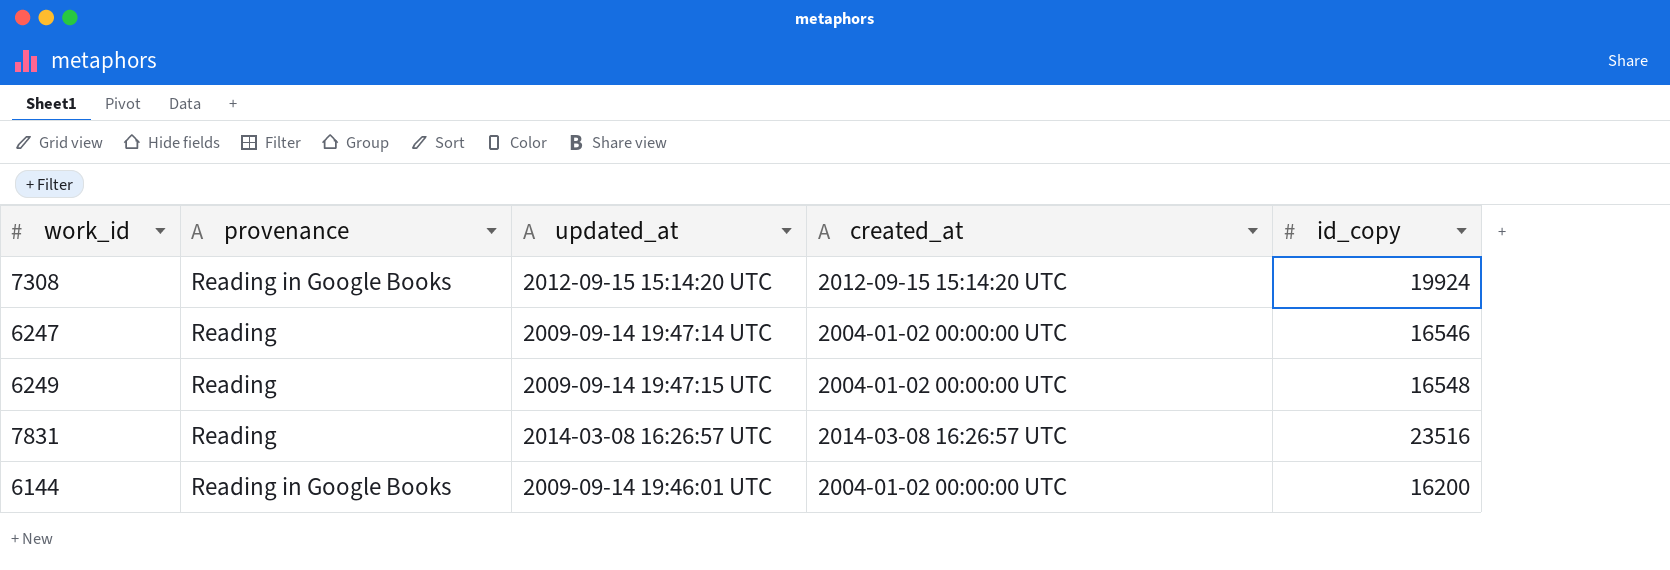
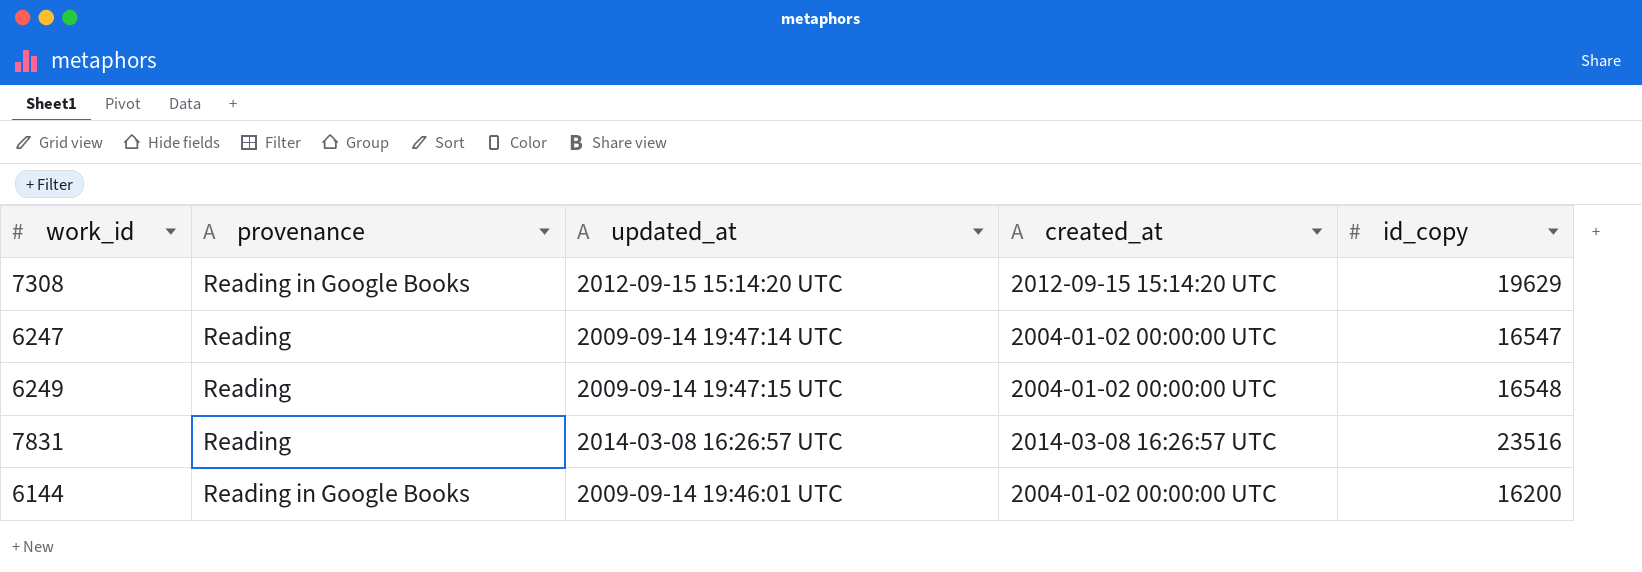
7308 | id_copy: 19924 -> 19629
6247 | id_copy: 16546 -> 16547

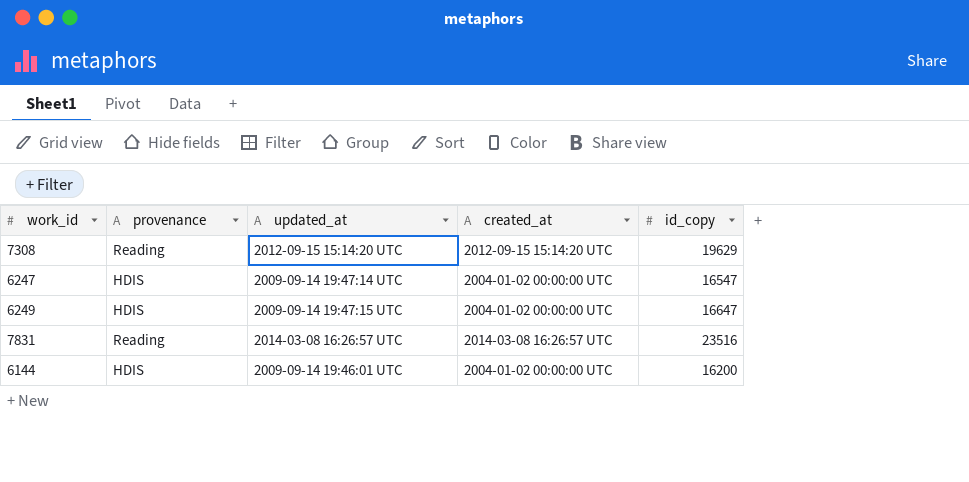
7308 | provenance: Reading in Google Books -> Reading
6247 | provenance: Reading -> HDIS
6249 | provenance: Reading -> HDIS
6249 | id_copy: 16548 -> 16647
6144 | provenance: Reading in Google Books -> HDIS

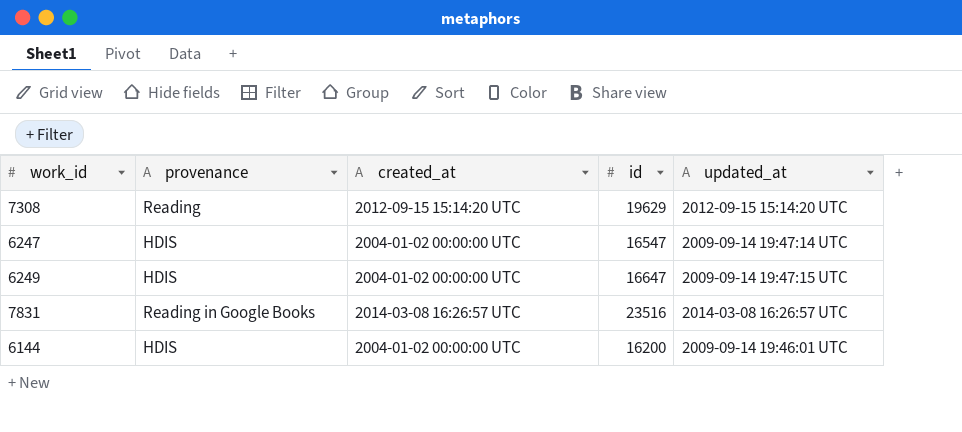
column name: id_copy -> id
column updated_at | position: 3 -> 5
7831 | provenance: Reading -> Reading in Google Books

